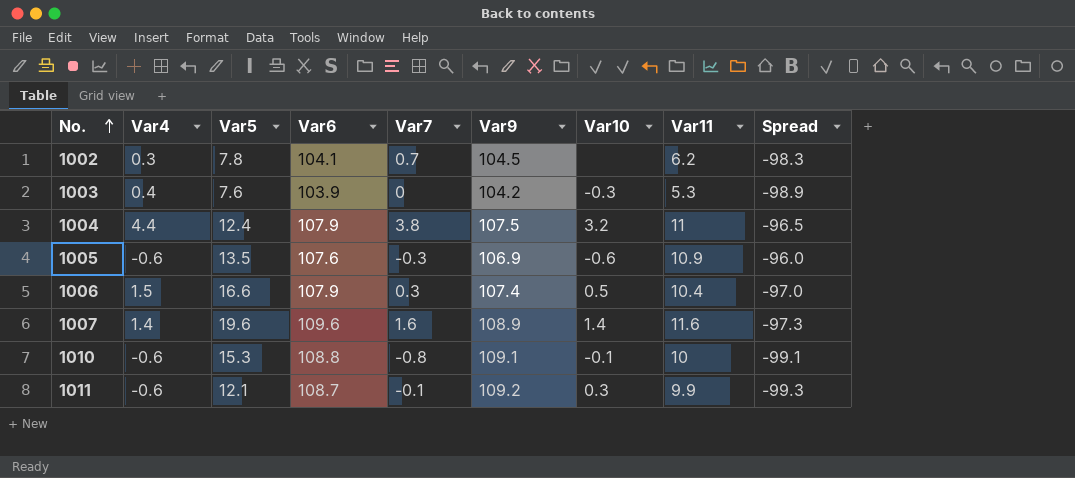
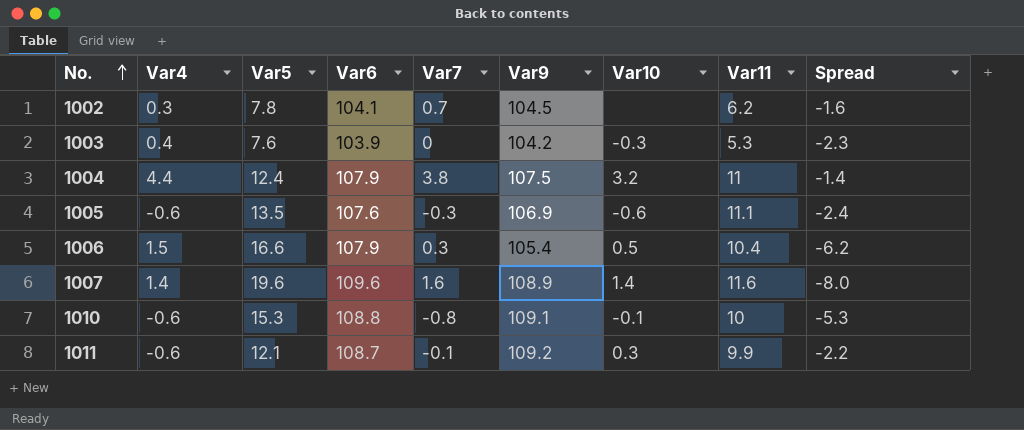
column Spread | formula: [Var11] - [Var9] -> [Var11] - [Var5]
1005 | Var11: 10.9 -> 11.1
1006 | Var9: 107.4 -> 105.4

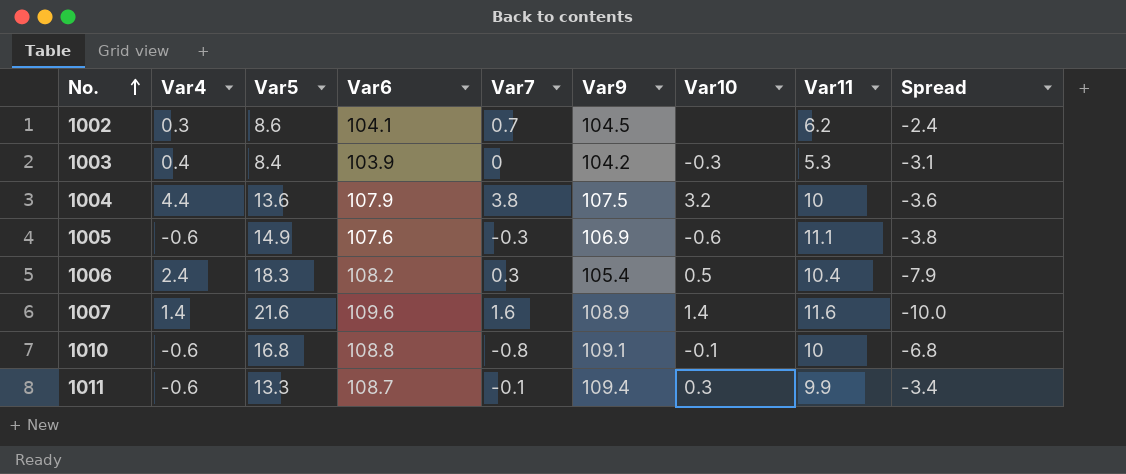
1002 | Var5: 7.8 -> 8.6
1002 | Spread: -1.6 -> -2.4
1003 | Var5: 7.6 -> 8.4
1003 | Spread: -2.3 -> -3.1
1004 | Var5: 12.4 -> 13.6
1004 | Var11: 11 -> 10
1004 | Spread: -1.4 -> -3.6
1005 | Var5: 13.5 -> 14.9
1005 | Spread: -2.4 -> -3.8
1006 | Var4: 1.5 -> 2.4
1006 | Var5: 16.6 -> 18.3
1006 | Var6: 107.9 -> 108.2
1006 | Spread: -6.2 -> -7.9
1007 | Var5: 19.6 -> 21.6
1007 | Spread: -8.0 -> -10.0
1010 | Var5: 15.3 -> 16.8
1010 | Spread: -5.3 -> -6.8
1011 | Var5: 12.1 -> 13.3
1011 | Var9: 109.2 -> 109.4
1011 | Spread: -2.2 -> -3.4

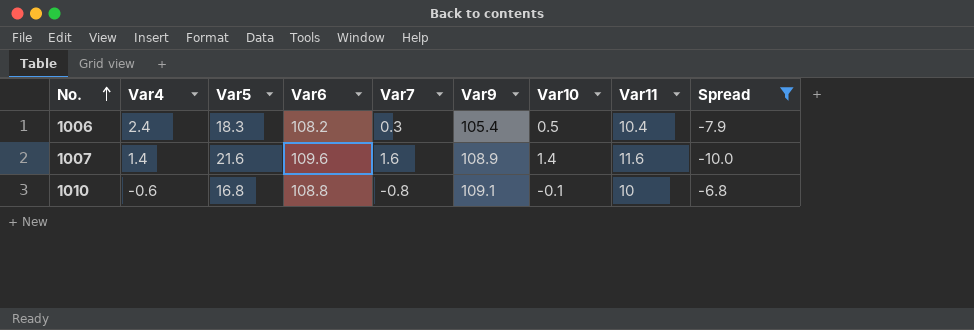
filter: none -> Spread <= -6.8

